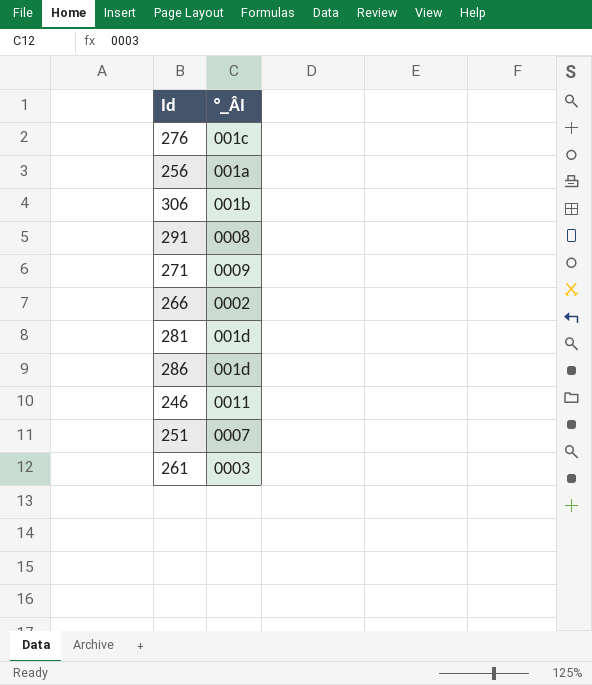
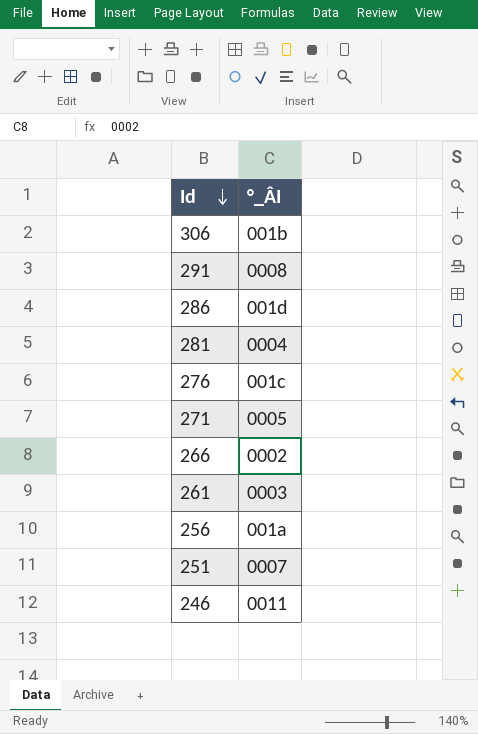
row order: none -> Id descending
281 | °_ÂI: 001d -> 0004
271 | °_ÂI: 0009 -> 0005

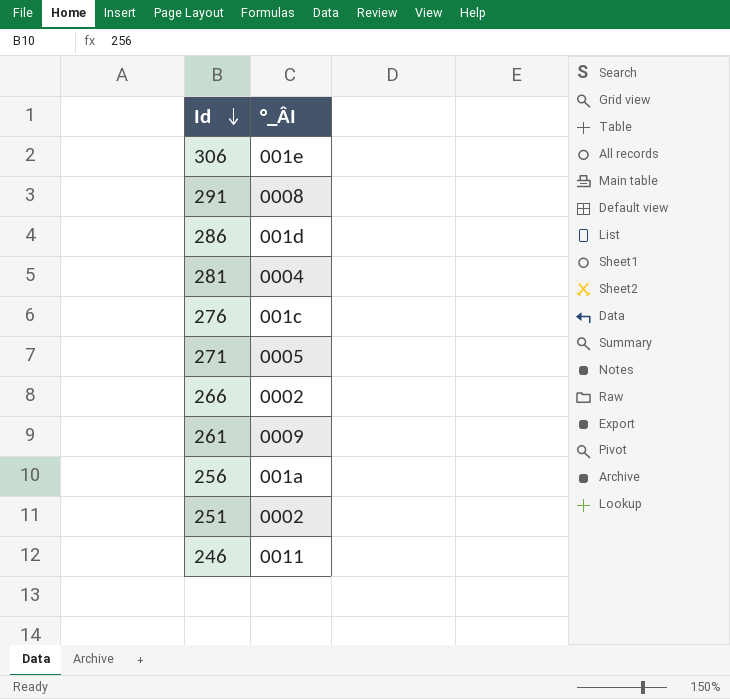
306 | °_ÂI: 001b -> 001e
261 | °_ÂI: 0003 -> 0009
251 | °_ÂI: 0007 -> 0002

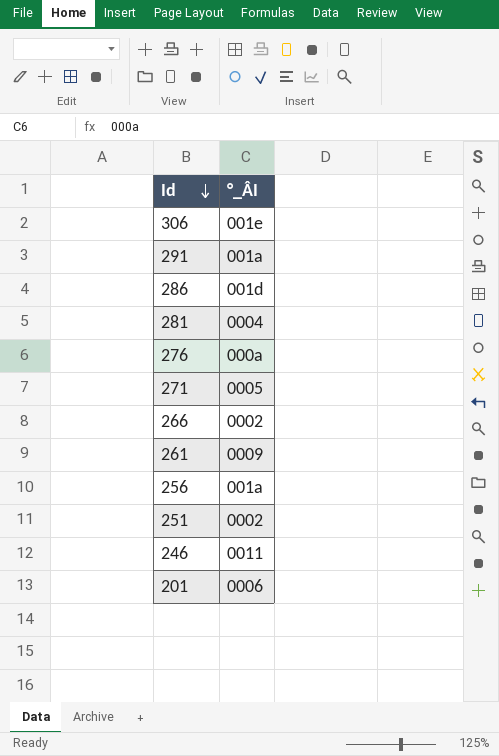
291 | °_ÂI: 0008 -> 001a
276 | °_ÂI: 001c -> 000a
row 201: none -> 0006

